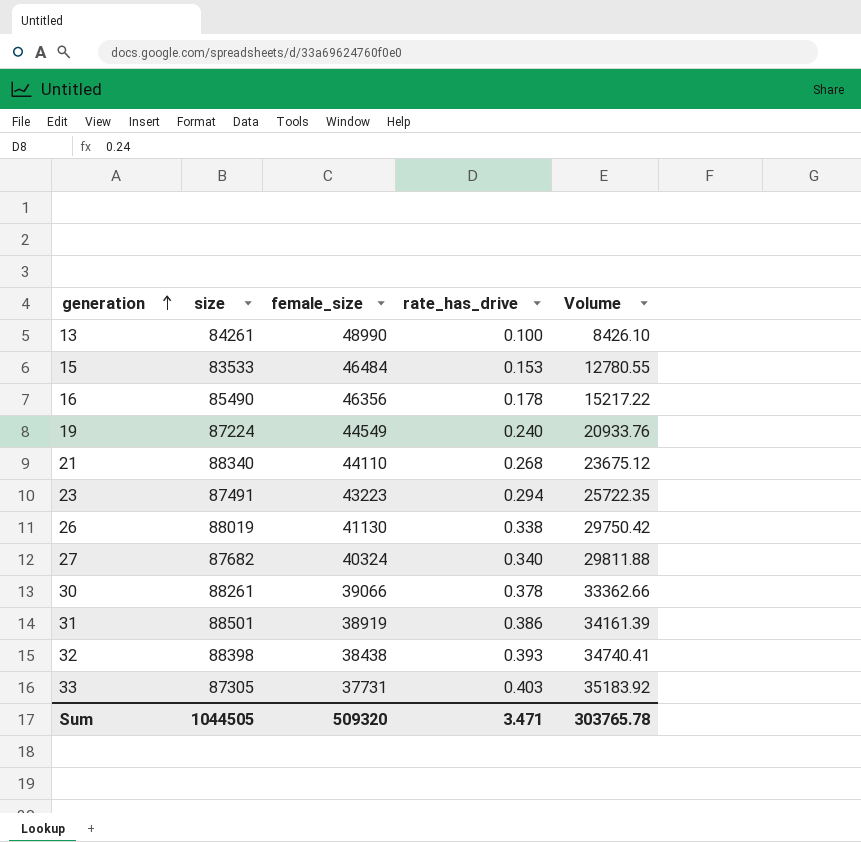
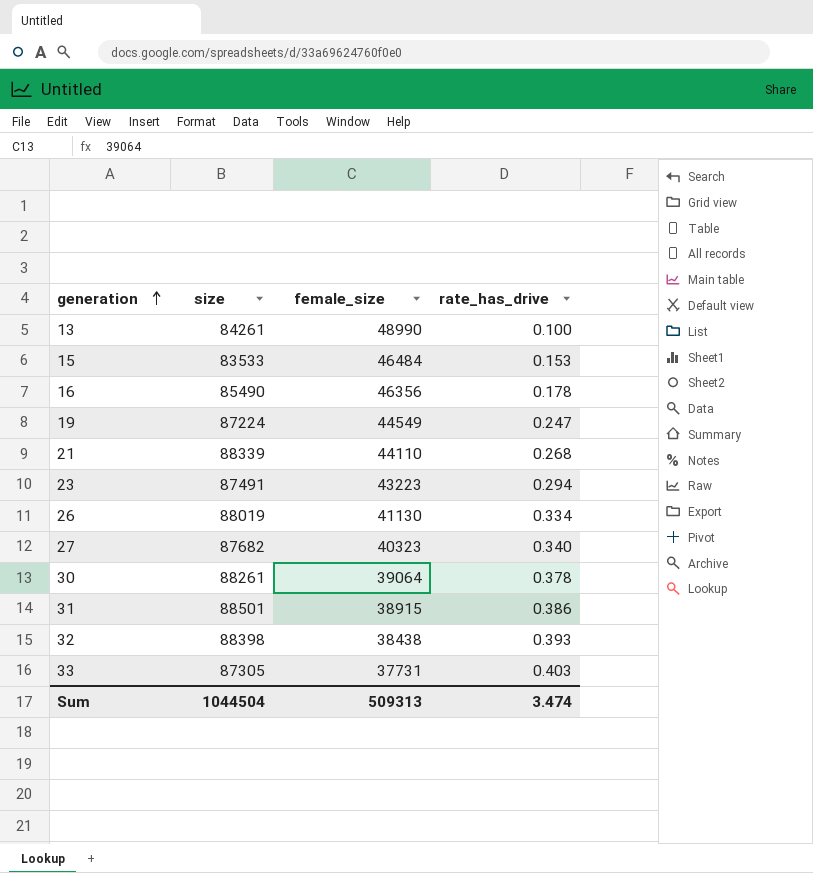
column Volume | formula: [size] * [rate_has_drive] -> none
19 | rate_has_drive: 0.240 -> 0.247
21 | size: 88340 -> 88339
26 | rate_has_drive: 0.338 -> 0.334
27 | female_size: 40324 -> 40323
30 | female_size: 39066 -> 39064
31 | female_size: 38919 -> 38915
Sum | size: 1044505 -> 1044504
Sum | female_size: 509320 -> 509313
Sum | rate_has_drive: 3.471 -> 3.474

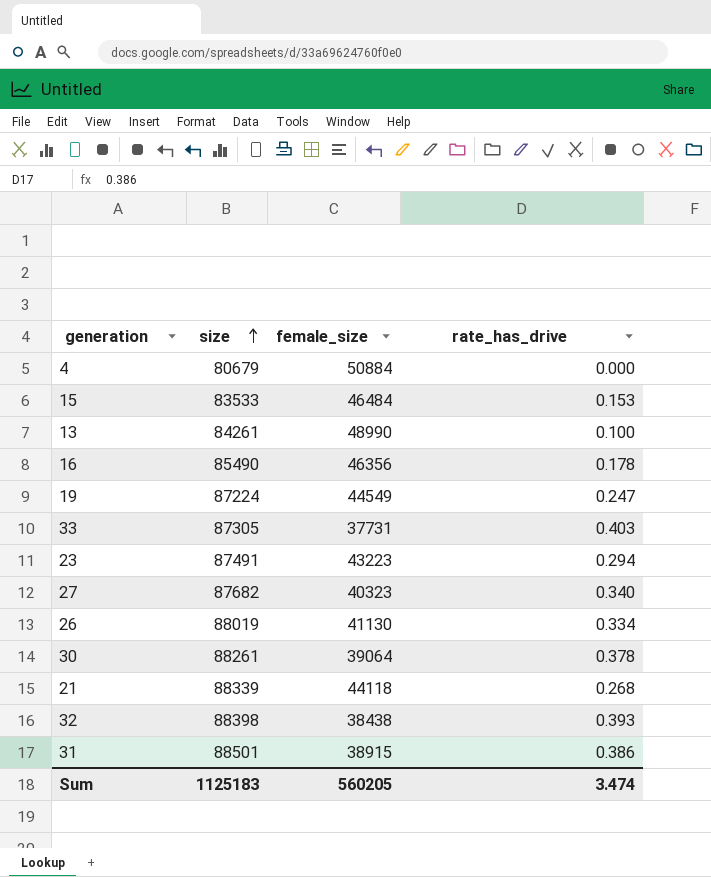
row order: generation ascending -> size ascending
row 4: none -> 80679 | 50884 | 0.000
21 | female_size: 44110 -> 44118
Sum | size: 1044504 -> 1125183
Sum | female_size: 509313 -> 560205

